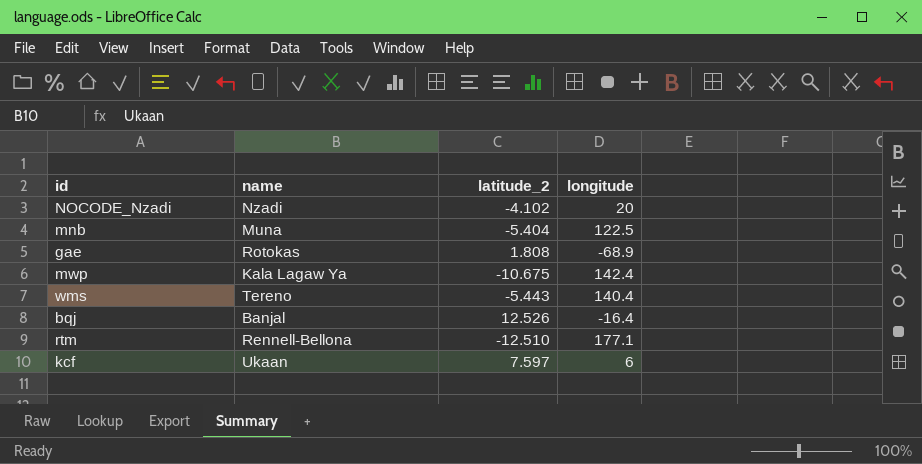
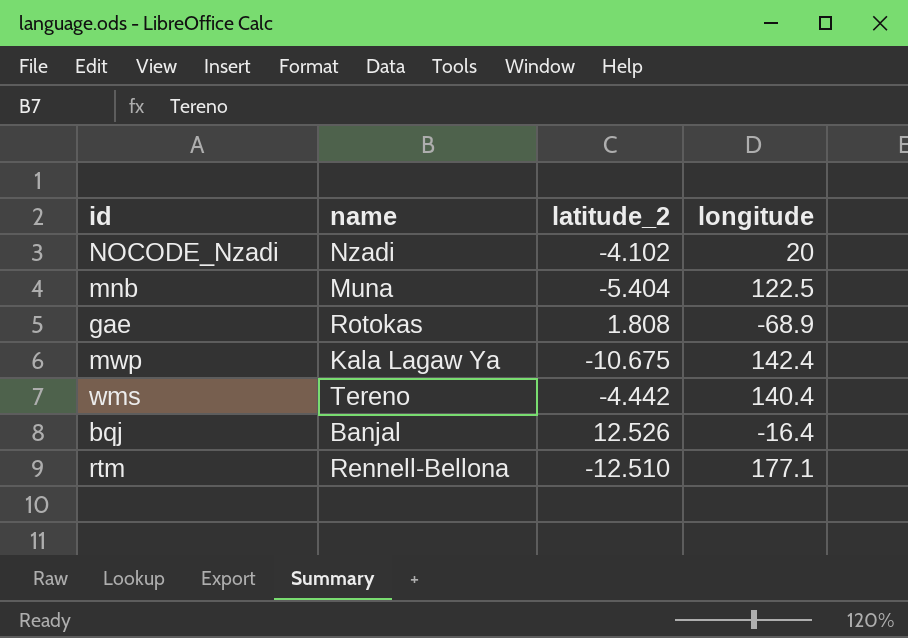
row kcf: Ukaan | 7.597 | 6 -> none
wms | latitude_2: -5.443 -> -4.442

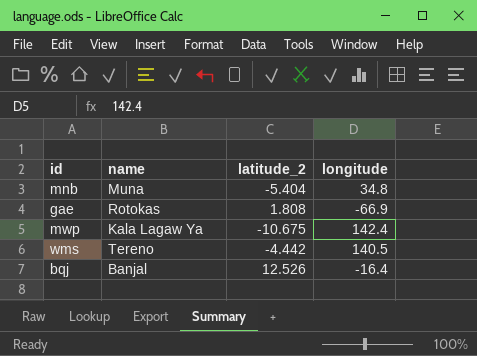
row NOCODE_Nzadi: Nzadi | -4.102 | 20 -> none
row rtm: Rennell-Bellona | -12.510 | 177.1 -> none
mnb | longitude: 122.5 -> 34.8
gae | longitude: -68.9 -> -66.9
wms | longitude: 140.4 -> 140.5

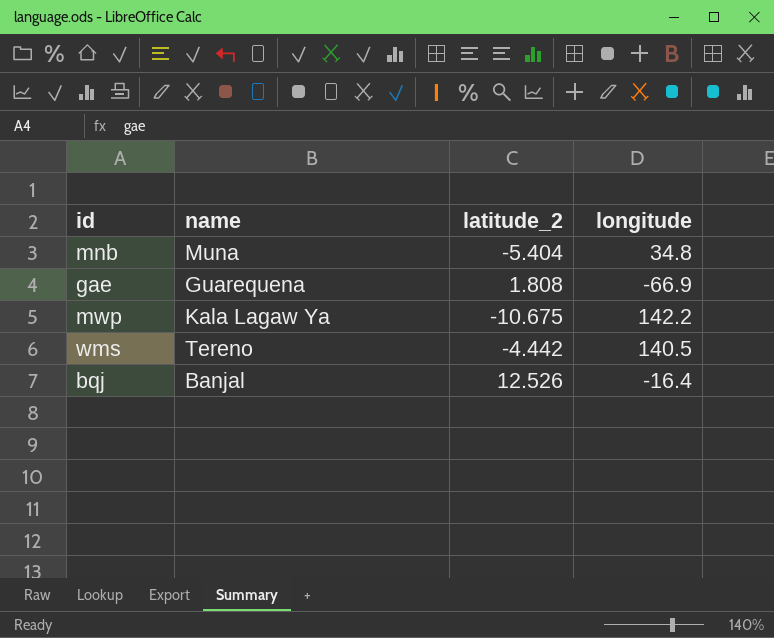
gae | name: Rotokas -> Guarequena
mwp | longitude: 142.4 -> 142.2

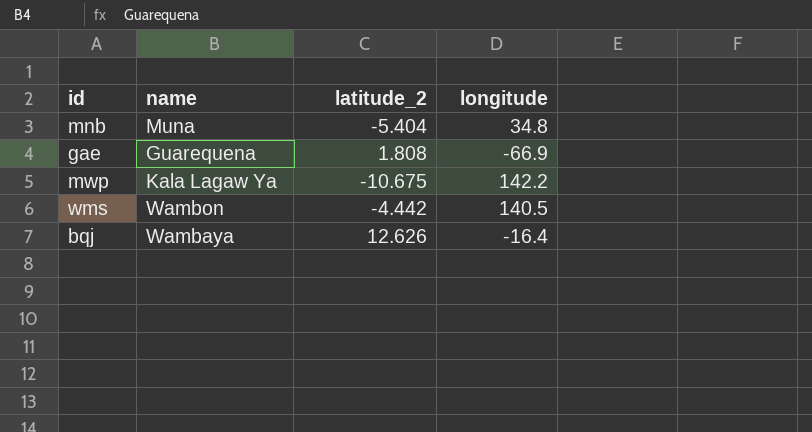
wms | name: Tereno -> Wambon
bqj | name: Banjal -> Wambaya
bqj | latitude_2: 12.526 -> 12.626

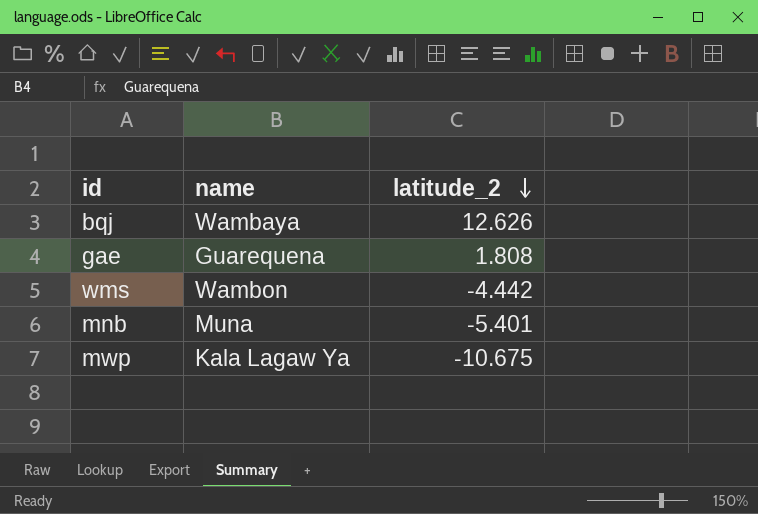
row order: none -> latitude_2 descending
column longitude | position: 4 -> none
mnb | latitude_2: -5.404 -> -5.401

